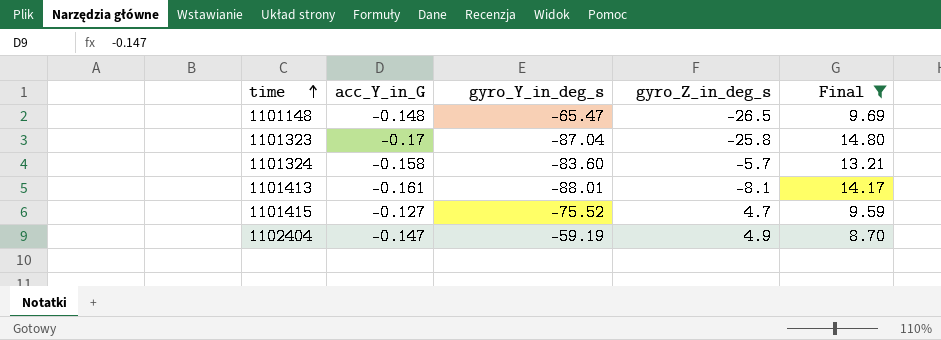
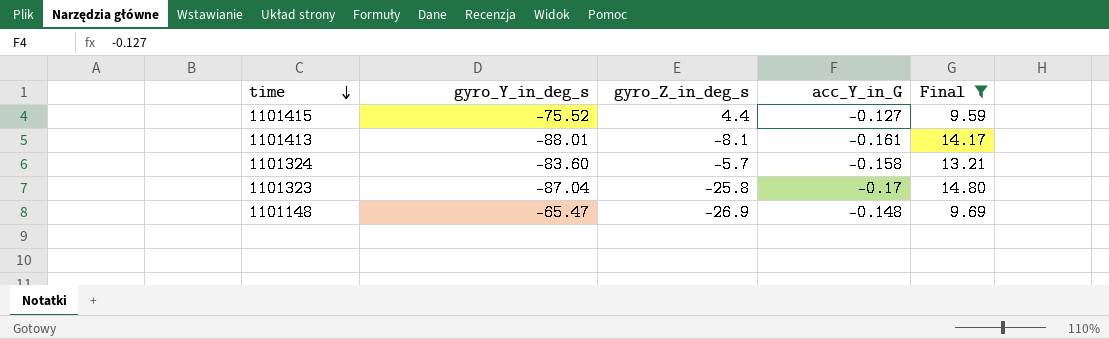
row order: time ascending -> time descending
column acc_Y_in_G | position: 2 -> 4
row 1102404: -0.147 | -59.19 | 4.9 | 8.70 -> none
1101415 | gyro_Z_in_deg_s: 4.7 -> 4.4
1101148 | gyro_Z_in_deg_s: -26.5 -> -26.9

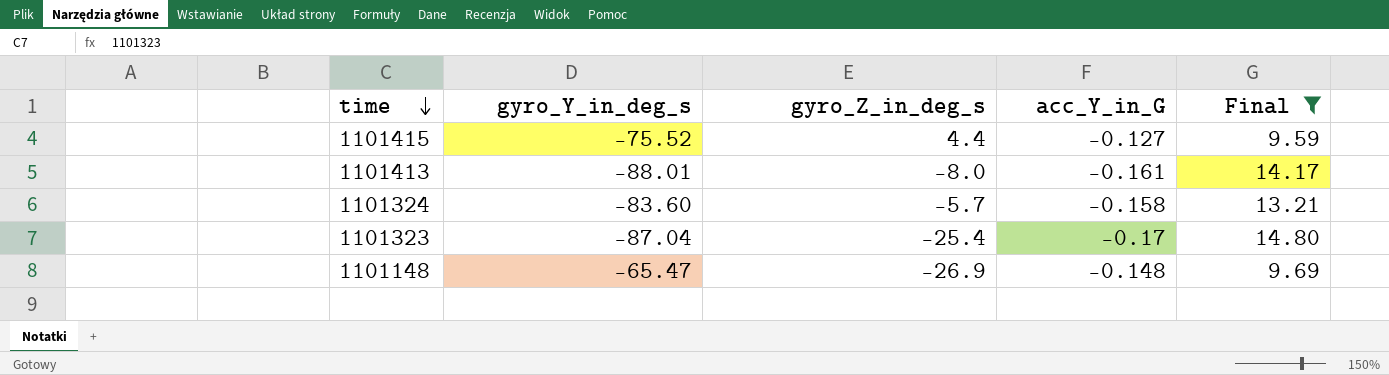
1101413 | gyro_Z_in_deg_s: -8.1 -> -8.0
1101323 | gyro_Z_in_deg_s: -25.8 -> -25.4

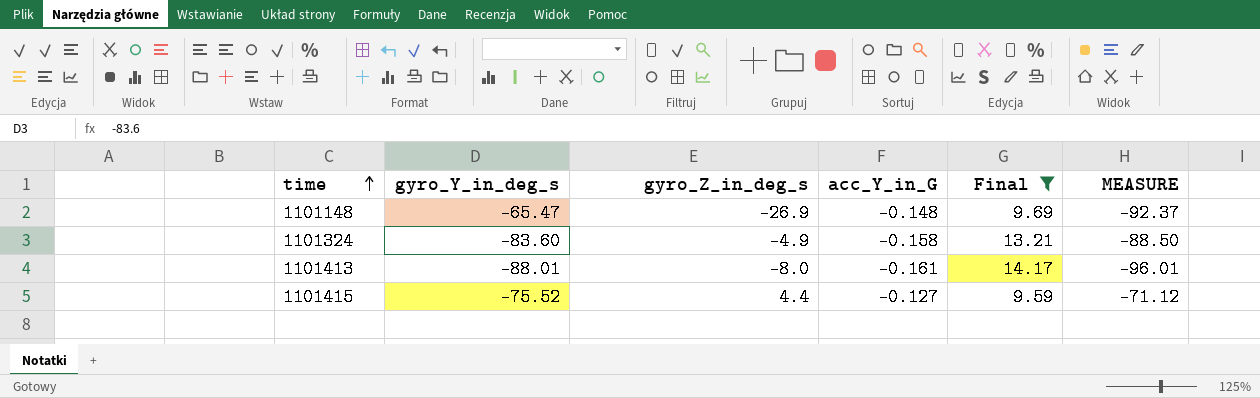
row order: time descending -> time ascending
column MEASURE | formula: none -> [gyro_Y_in_deg_s] + [gyro_Z_in_deg_s]
row 1101323: -87.04 | -25.4 | -0.17 | 14.80 -> none
1101324 | gyro_Z_in_deg_s: -5.7 -> -4.9

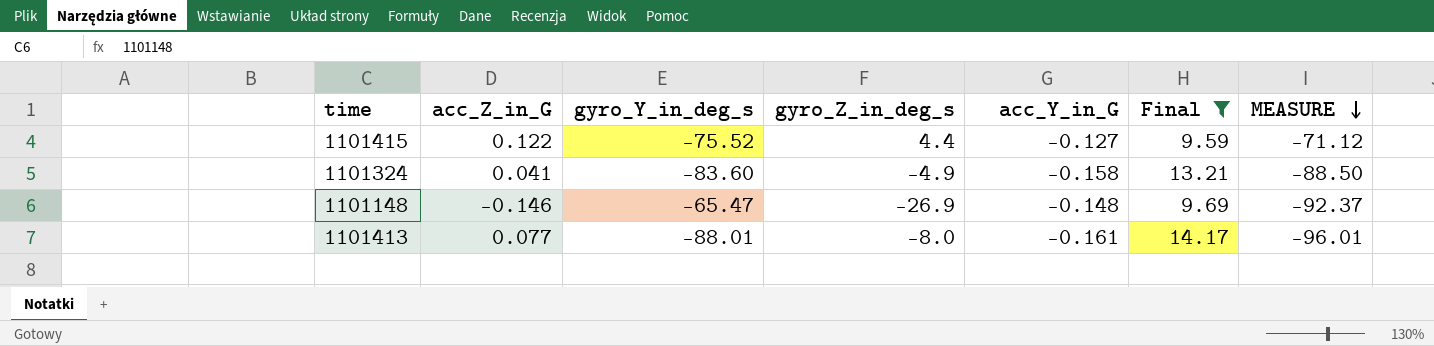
row order: time ascending -> MEASURE descending
column acc_Z_in_G | position: none -> 2

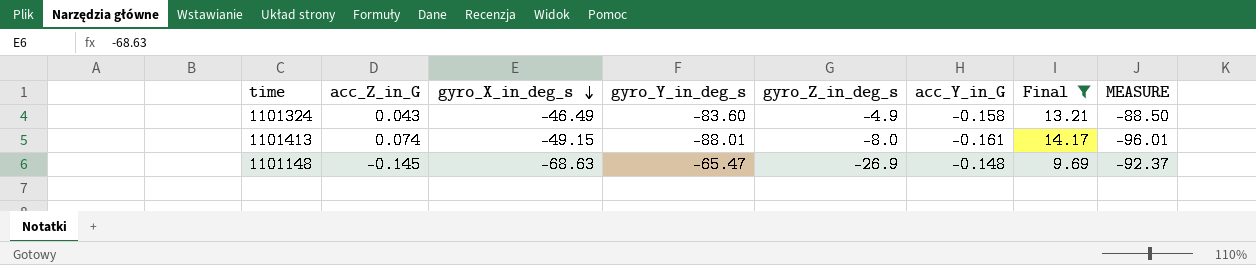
row order: MEASURE descending -> gyro_X_in_deg_s descending
column gyro_X_in_deg_s | position: none -> 3
row 1101415: 0.122 | -75.52 | 4.4 | -0.127 | 9.59 | -71.12 -> none
1101324 | acc_Z_in_G: 0.041 -> 0.043
1101413 | acc_Z_in_G: 0.077 -> 0.074
1101148 | acc_Z_in_G: -0.146 -> -0.145

